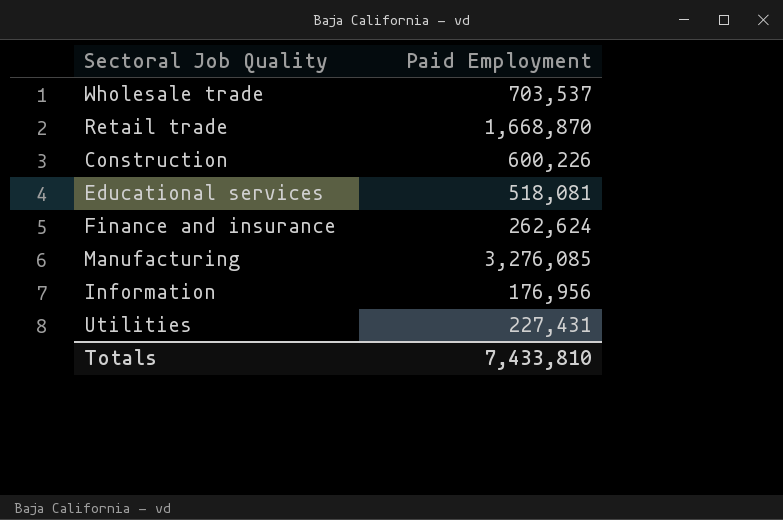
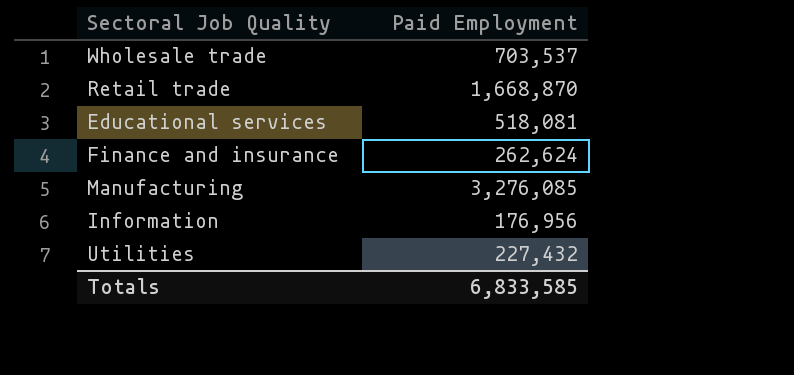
row Construction: 600,226 -> none
Utilities | Paid Employment: 227,431 -> 227,432
Totals | Paid Employment: 7,433,810 -> 6,833,585

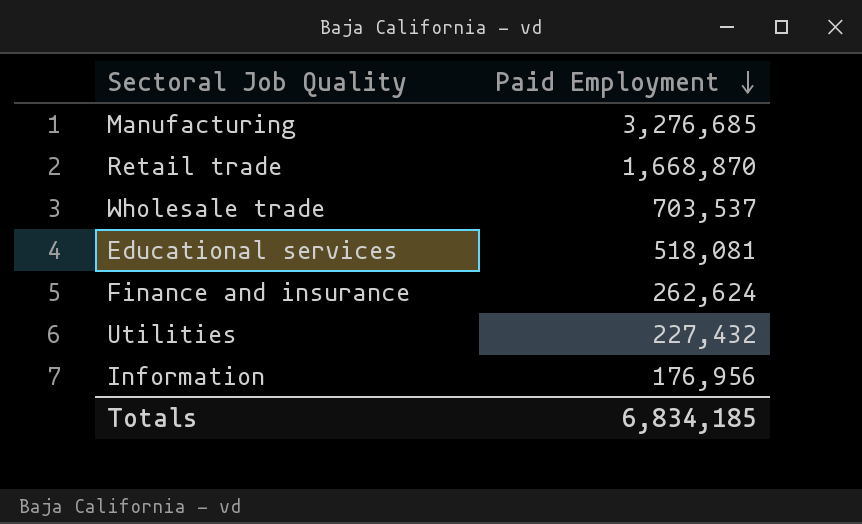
row order: none -> Paid Employment descending
Manufacturing | Paid Employment: 3,276,085 -> 3,276,685
Totals | Paid Employment: 6,833,585 -> 6,834,185

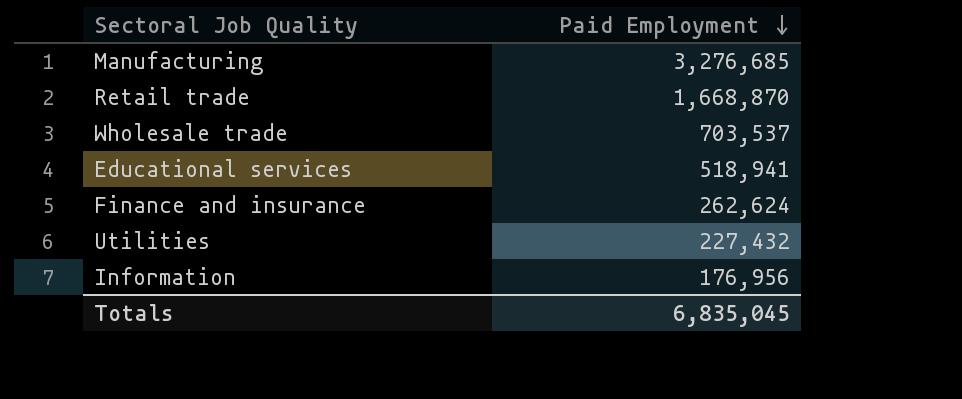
Educational services | Paid Employment: 518,081 -> 518,941
Totals | Paid Employment: 6,834,185 -> 6,835,045

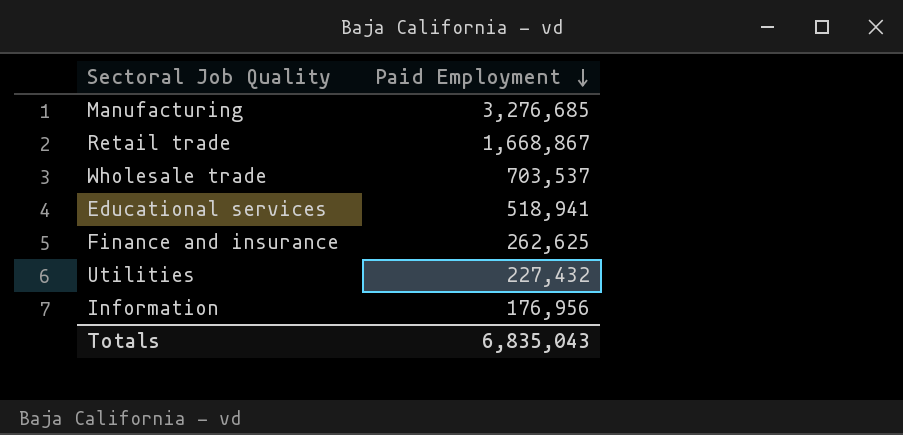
Retail trade | Paid Employment: 1,668,870 -> 1,668,867
Finance and insurance | Paid Employment: 262,624 -> 262,625
Totals | Paid Employment: 6,835,045 -> 6,835,043

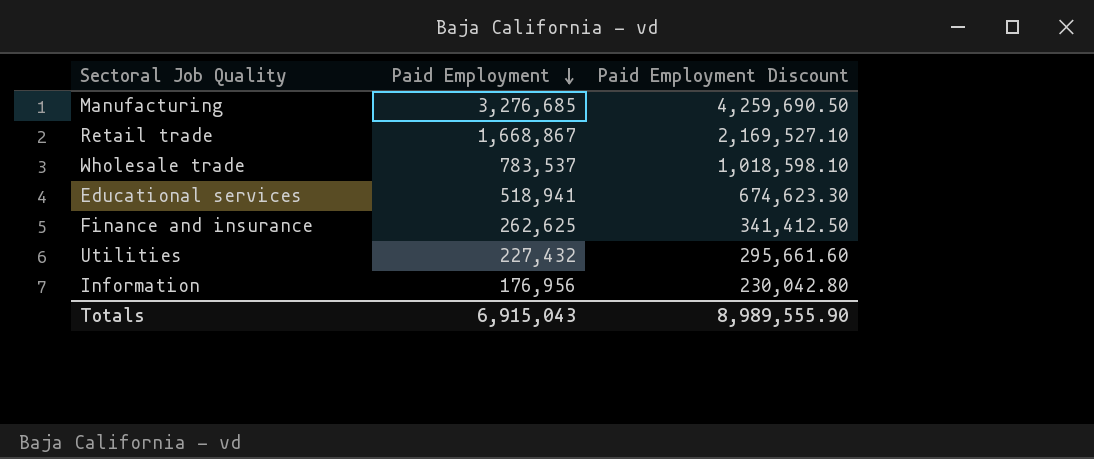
column Paid Employment Discount | formula: none -> [Paid Employment] * 1.3
Wholesale trade | Paid Employment: 703,537 -> 783,537
Totals | Paid Employment: 6,835,043 -> 6,915,043

